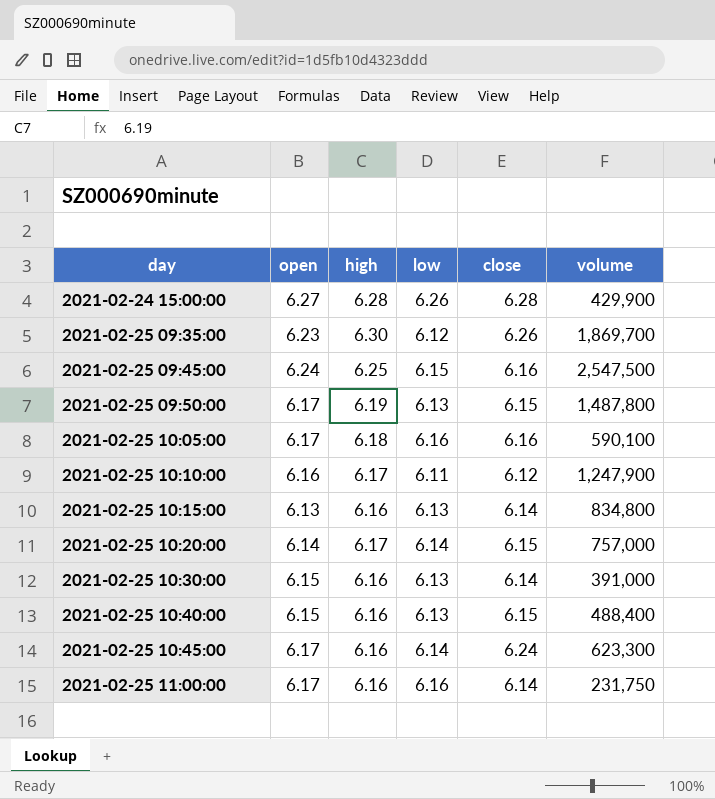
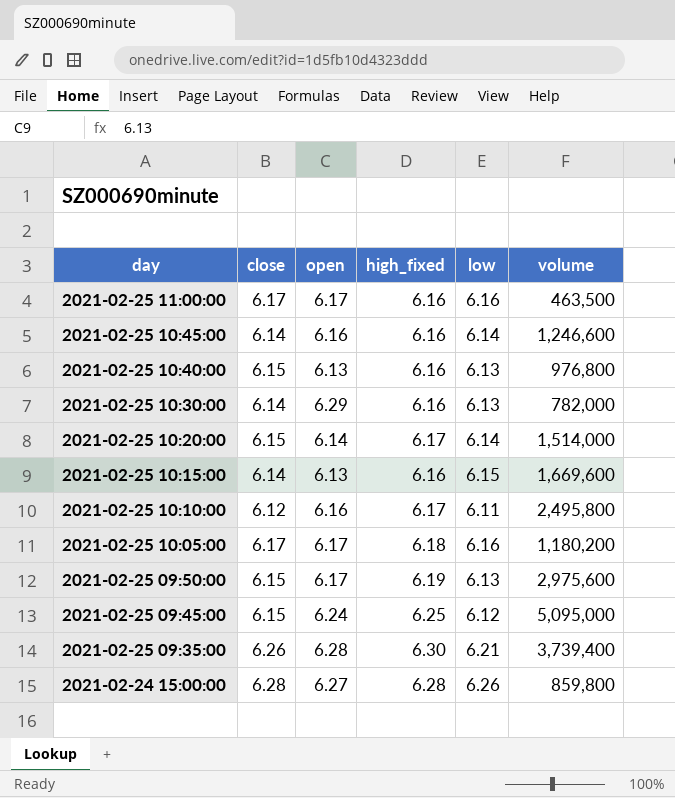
row order: day ascending -> day descending
column close | position: 5 -> 2
column name: high -> high_fixed
2021-02-25 11:00:00 | close: 6.14 -> 6.17
2021-02-25 11:00:00 | volume: 231,750 -> 463,500
2021-02-25 10:45:00 | close: 6.24 -> 6.14
2021-02-25 10:45:00 | open: 6.17 -> 6.16
2021-02-25 10:45:00 | volume: 623,300 -> 1,246,600
2021-02-25 10:40:00 | open: 6.15 -> 6.13
2021-02-25 10:40:00 | volume: 488,400 -> 976,800
2021-02-25 10:30:00 | open: 6.15 -> 6.29
2021-02-25 10:30:00 | volume: 391,000 -> 782,000
2021-02-25 10:20:00 | volume: 757,000 -> 1,514,000
2021-02-25 10:15:00 | low: 6.13 -> 6.15
2021-02-25 10:15:00 | volume: 834,800 -> 1,669,600
2021-02-25 10:10:00 | volume: 1,247,900 -> 2,495,800
2021-02-25 10:05:00 | close: 6.16 -> 6.17
2021-02-25 10:05:00 | volume: 590,100 -> 1,180,200
2021-02-25 09:50:00 | volume: 1,487,800 -> 2,975,600
2021-02-25 09:45:00 | close: 6.16 -> 6.15
2021-02-25 09:45:00 | low: 6.15 -> 6.12
2021-02-25 09:45:00 | volume: 2,547,500 -> 5,095,000
2021-02-25 09:35:00 | open: 6.23 -> 6.28
2021-02-25 09:35:00 | low: 6.12 -> 6.21
2021-02-25 09:35:00 | volume: 1,869,700 -> 3,739,400
2021-02-24 15:00:00 | volume: 429,900 -> 859,800

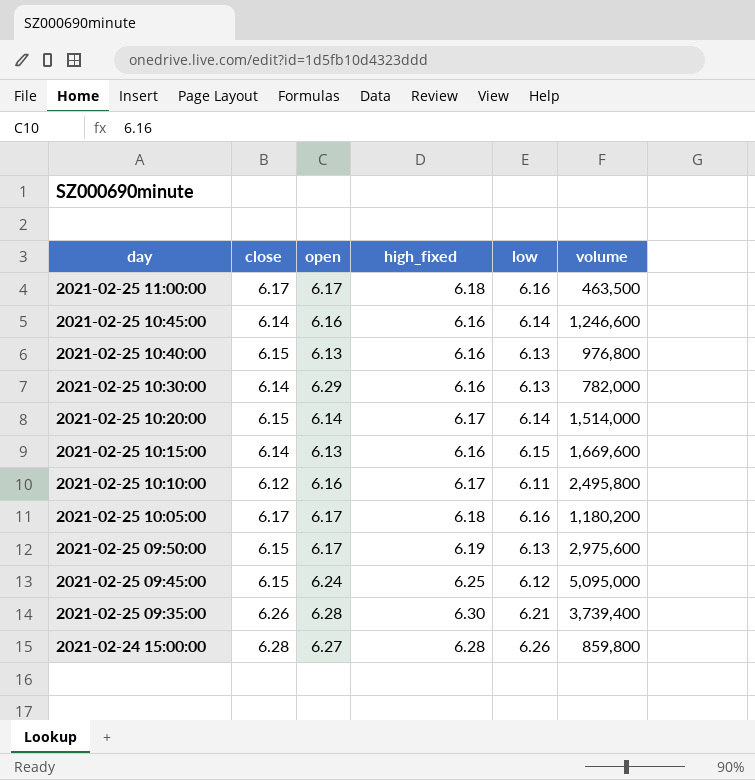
2021-02-25 11:00:00 | high_fixed: 6.16 -> 6.18

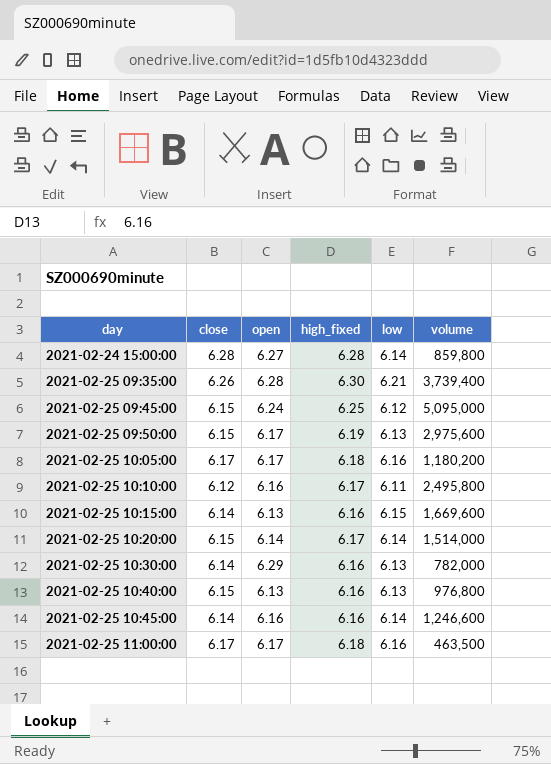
row order: day descending -> day ascending
2021-02-24 15:00:00 | low: 6.26 -> 6.14

